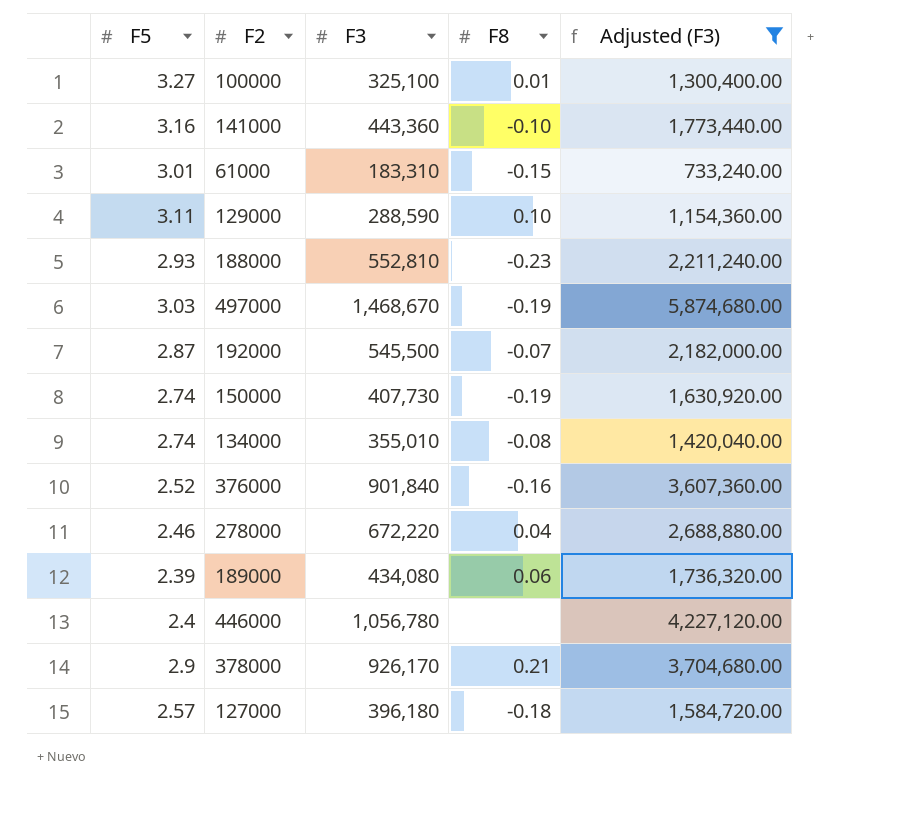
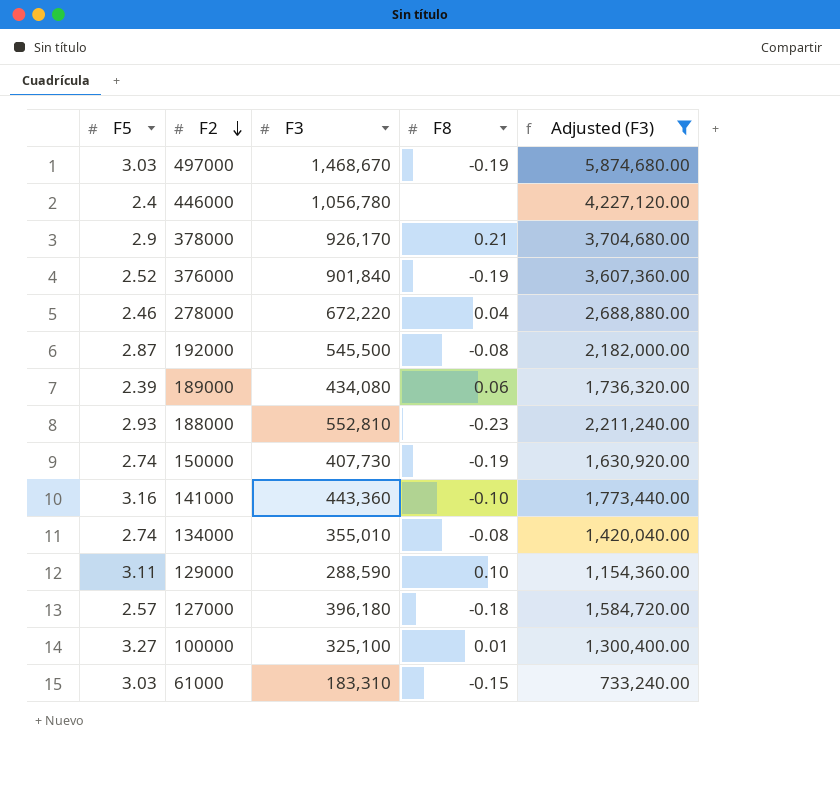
row order: none -> F2 descending
376000 | F8: -0.16 -> -0.19
192000 | F8: -0.07 -> -0.08
61000 | F5: 3.01 -> 3.03

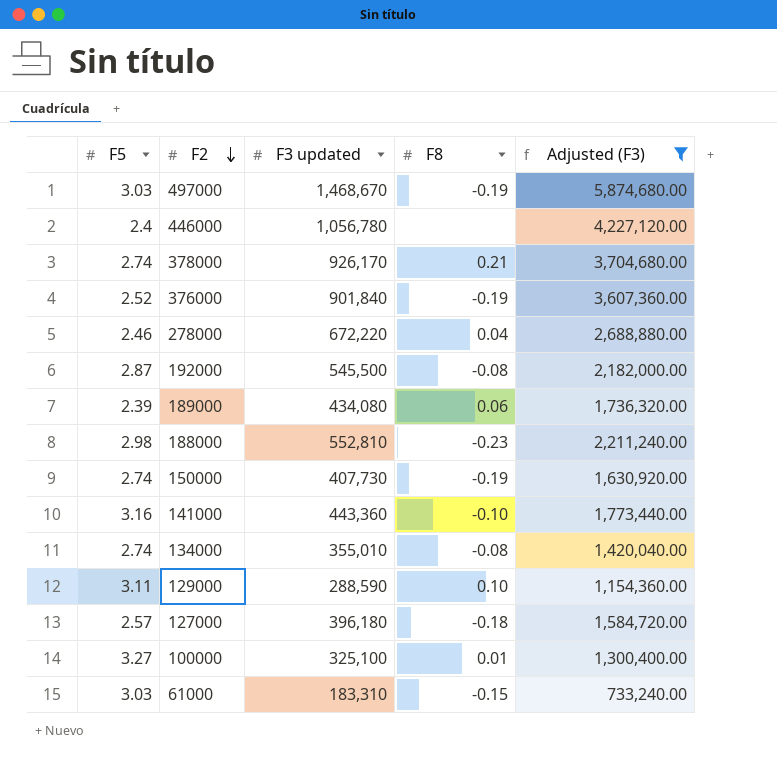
column name: F3 -> F3 updated
378000 | F5: 2.9 -> 2.74
188000 | F5: 2.93 -> 2.98

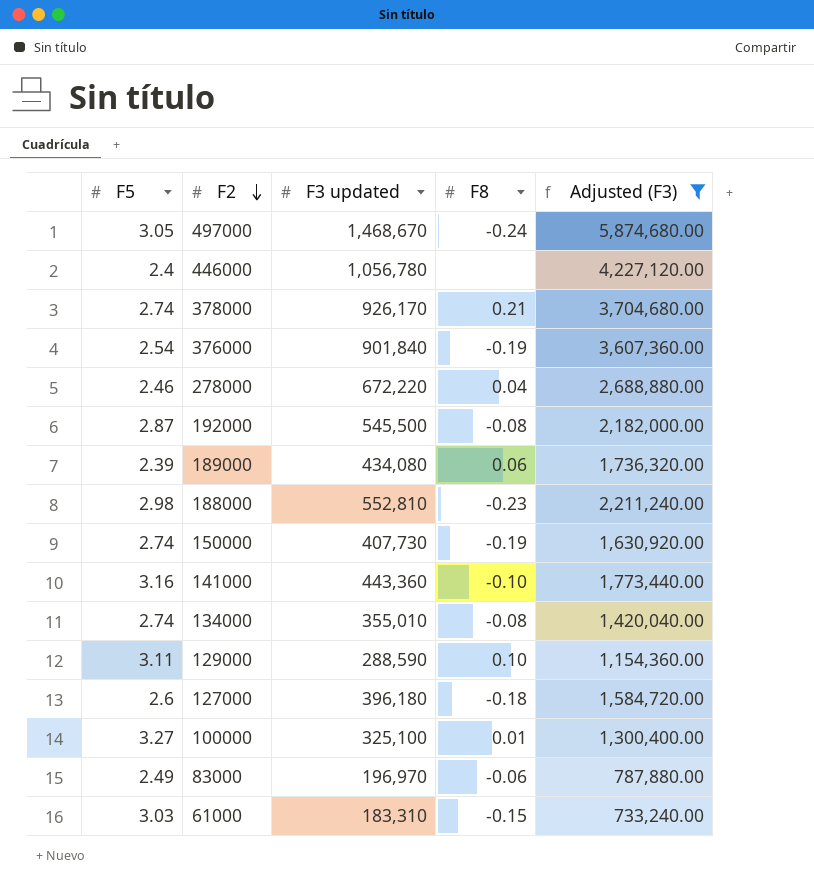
497000 | F5: 3.03 -> 3.05
497000 | F8: -0.19 -> -0.24
376000 | F5: 2.52 -> 2.54
127000 | F5: 2.57 -> 2.6
row 83000: none -> 2.49 | 196,970 | -0.06 | 787,880.00

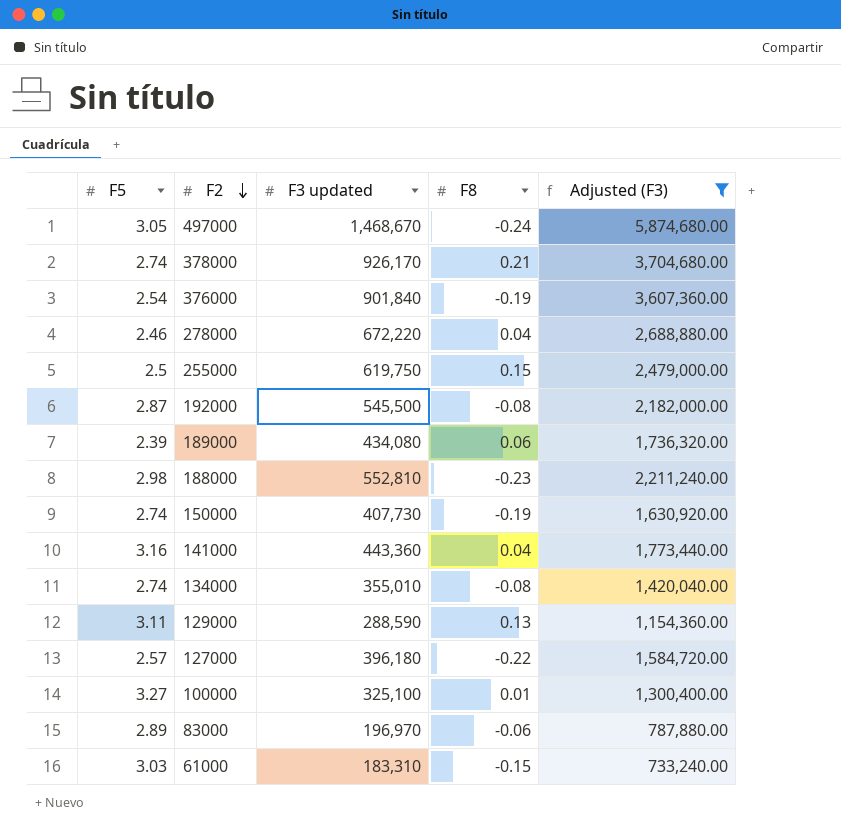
row 446000: 2.4 | 1,056,780 | none | 4,227,120.00 -> none
row 255000: none -> 2.5 | 619,750 | 0.15 | 2,479,000.00
141000 | F8: -0.10 -> 0.04
129000 | F8: 0.10 -> 0.13
127000 | F5: 2.6 -> 2.57
127000 | F8: -0.18 -> -0.22
83000 | F5: 2.49 -> 2.89

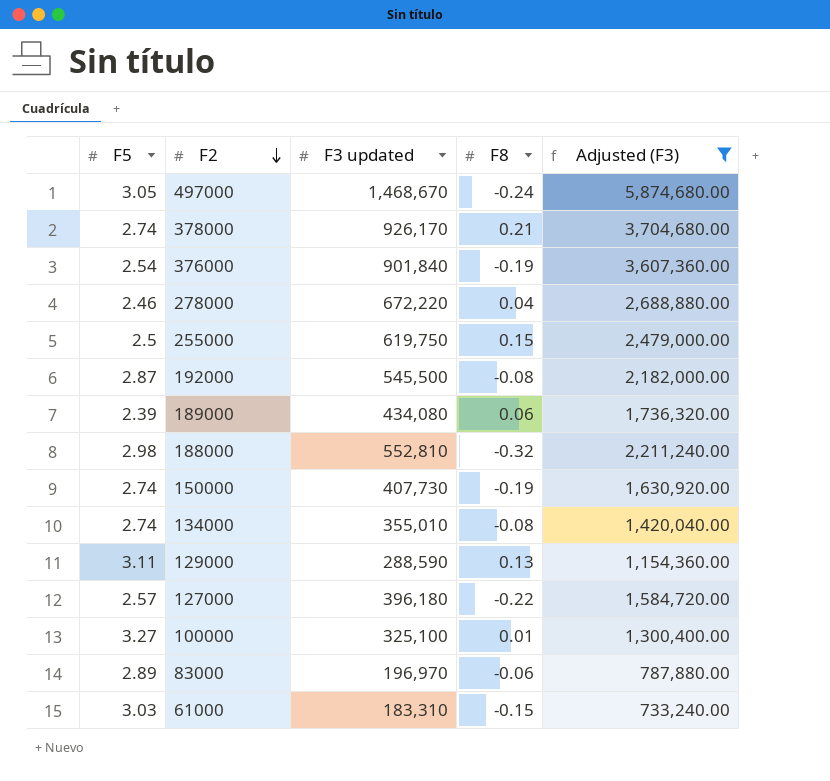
row 141000: 3.16 | 443,360 | 0.04 | 1,773,440.00 -> none
188000 | F8: -0.23 -> -0.32

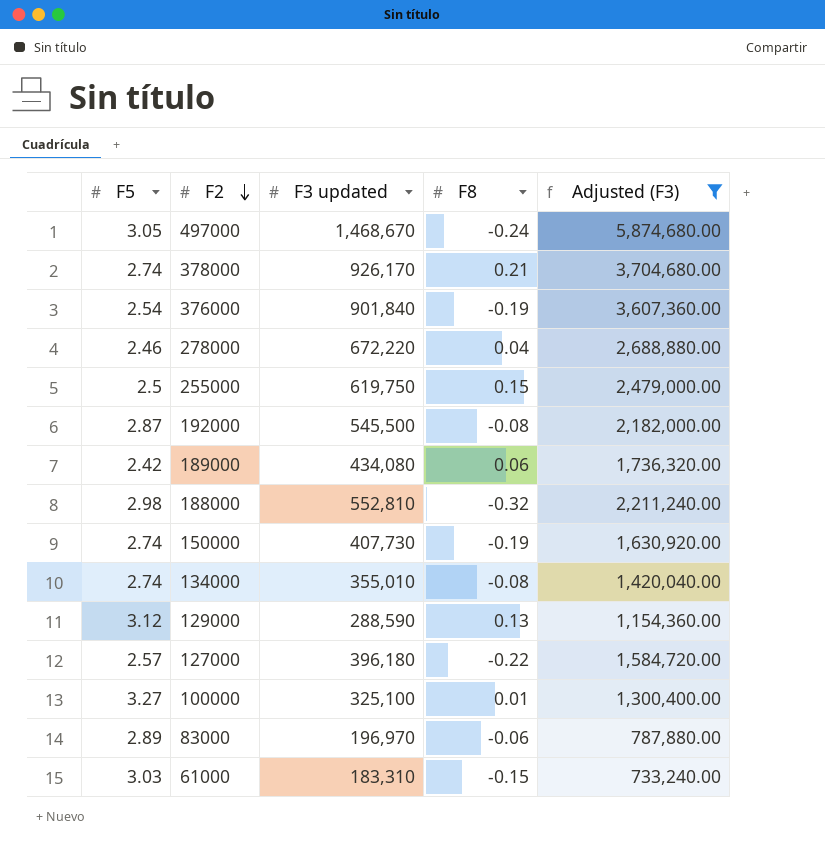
189000 | F5: 2.39 -> 2.42
129000 | F5: 3.11 -> 3.12

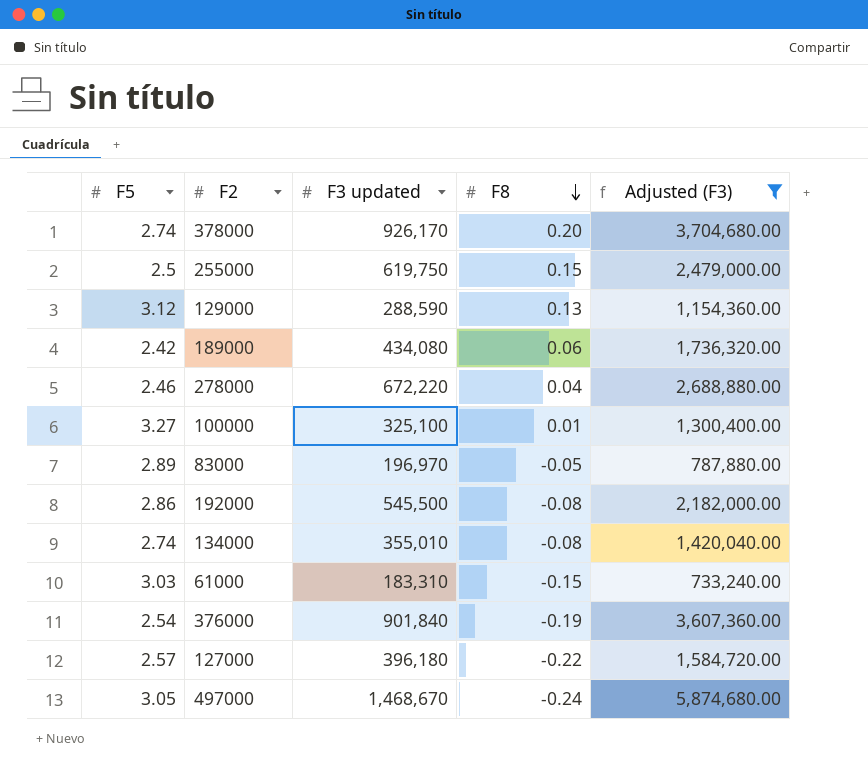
row order: F2 descending -> F8 descending
row 188000: 2.98 | 552,810 | -0.32 | 2,211,240.00 -> none
row 150000: 2.74 | 407,730 | -0.19 | 1,630,920.00 -> none
378000 | F8: 0.21 -> 0.20
83000 | F8: -0.06 -> -0.05
192000 | F5: 2.87 -> 2.86

